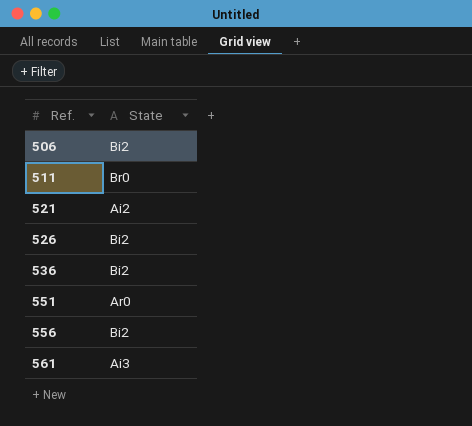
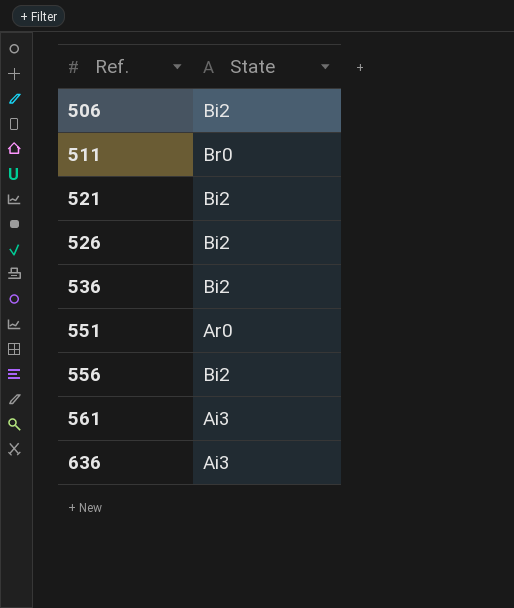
521 | State: Ai2 -> Bi2
row 636: none -> Ai3

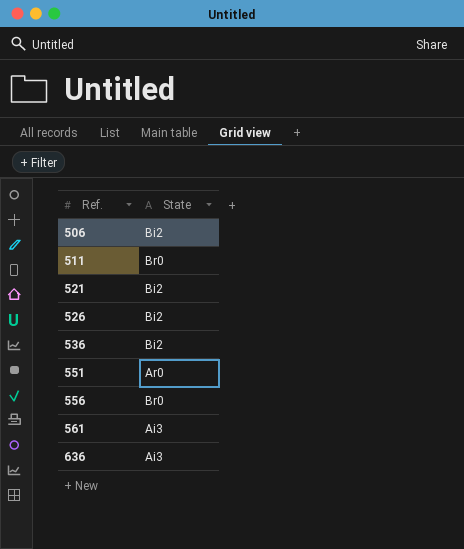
556 | State: Bi2 -> Br0

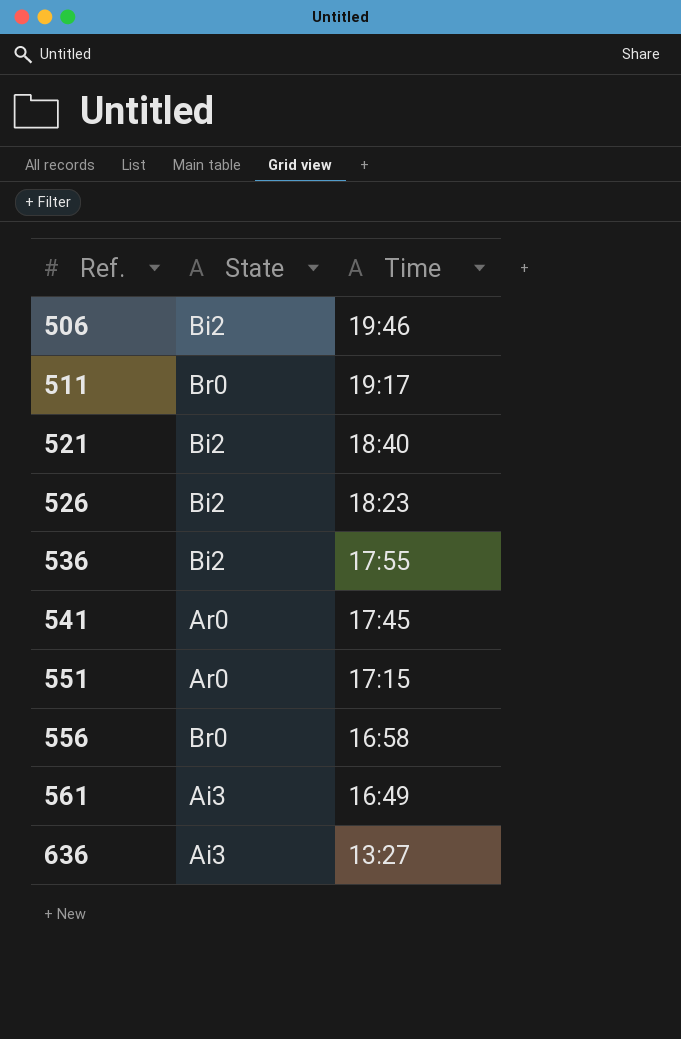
column Time | position: none -> 3
row 541: none -> Ar0 | 17:45

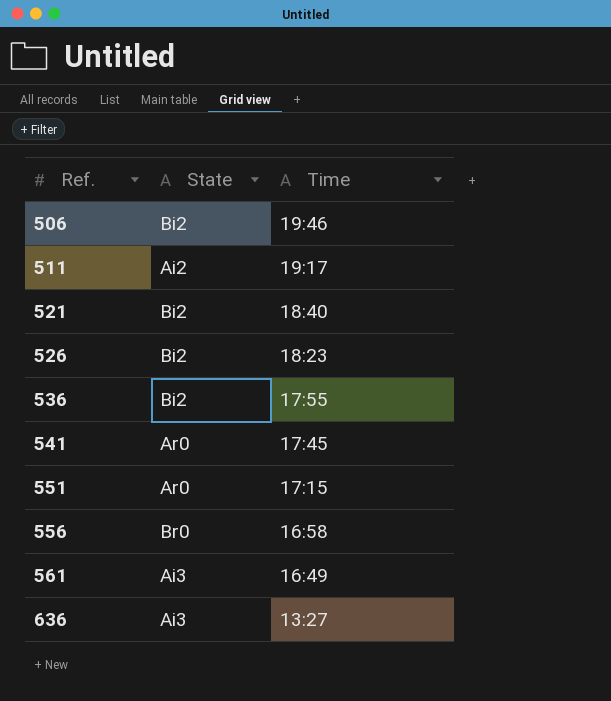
511 | State: Br0 -> Ai2

